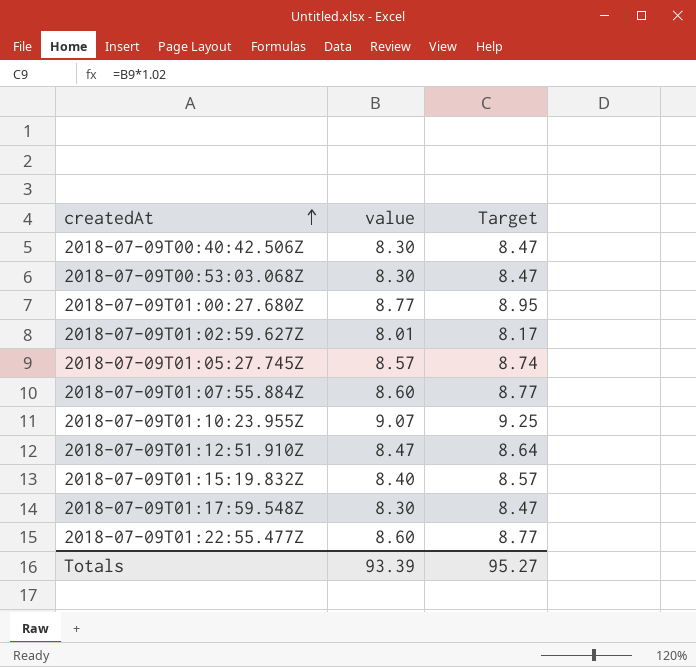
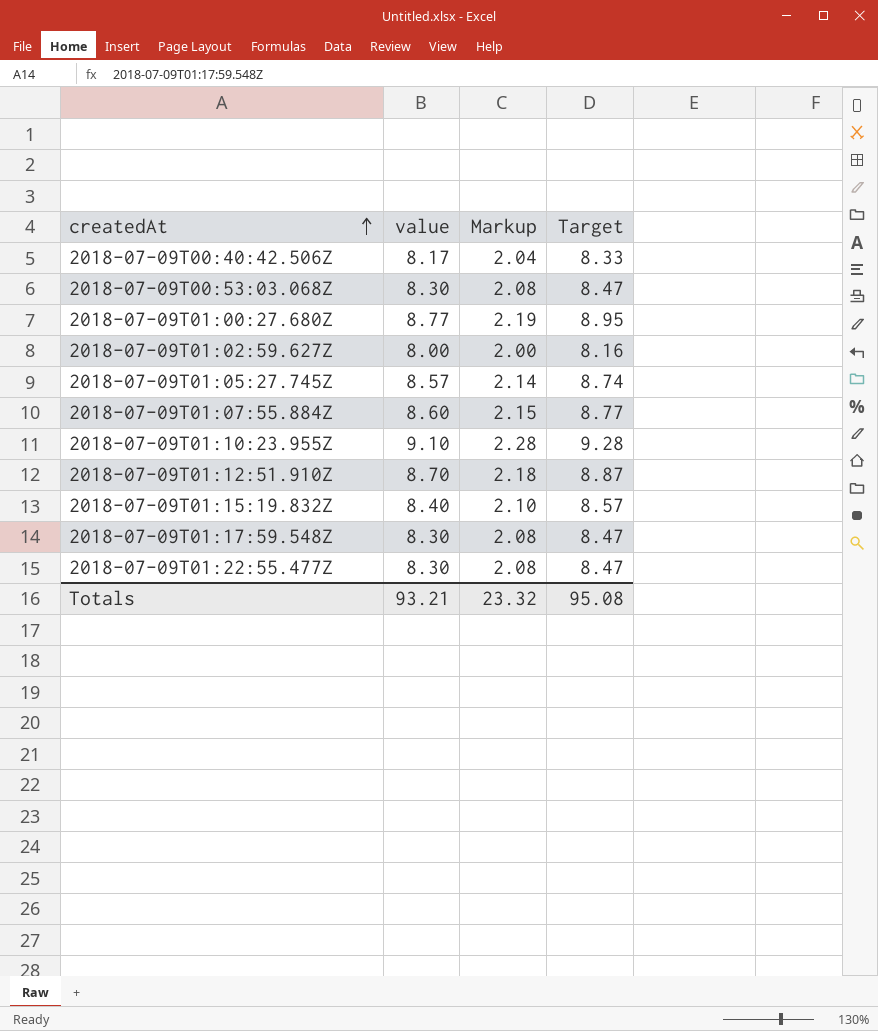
column Markup | formula: none -> [value] * 0.25
2018-07-09T00:40:42.506Z | value: 8.30 -> 8.17
2018-07-09T00:40:42.506Z | Target: 8.47 -> 8.33
2018-07-09T01:02:59.627Z | value: 8.01 -> 8.00
2018-07-09T01:02:59.627Z | Target: 8.17 -> 8.16
2018-07-09T01:10:23.955Z | value: 9.07 -> 9.10
2018-07-09T01:10:23.955Z | Target: 9.25 -> 9.28
2018-07-09T01:12:51.910Z | value: 8.47 -> 8.70
2018-07-09T01:12:51.910Z | Target: 8.64 -> 8.87
2018-07-09T01:22:55.477Z | value: 8.60 -> 8.30
2018-07-09T01:22:55.477Z | Target: 8.77 -> 8.47
Totals | value: 93.39 -> 93.21
Totals | Target: 95.27 -> 95.08

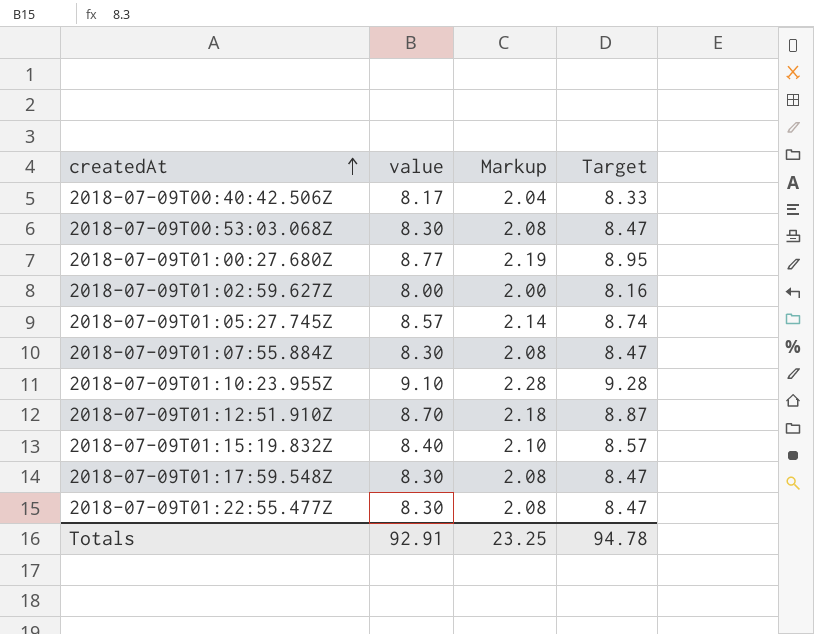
2018-07-09T01:07:55.884Z | value: 8.60 -> 8.30
2018-07-09T01:07:55.884Z | Markup: 2.15 -> 2.08
2018-07-09T01:07:55.884Z | Target: 8.77 -> 8.47
Totals | value: 93.21 -> 92.91
Totals | Markup: 23.32 -> 23.25
Totals | Target: 95.08 -> 94.78

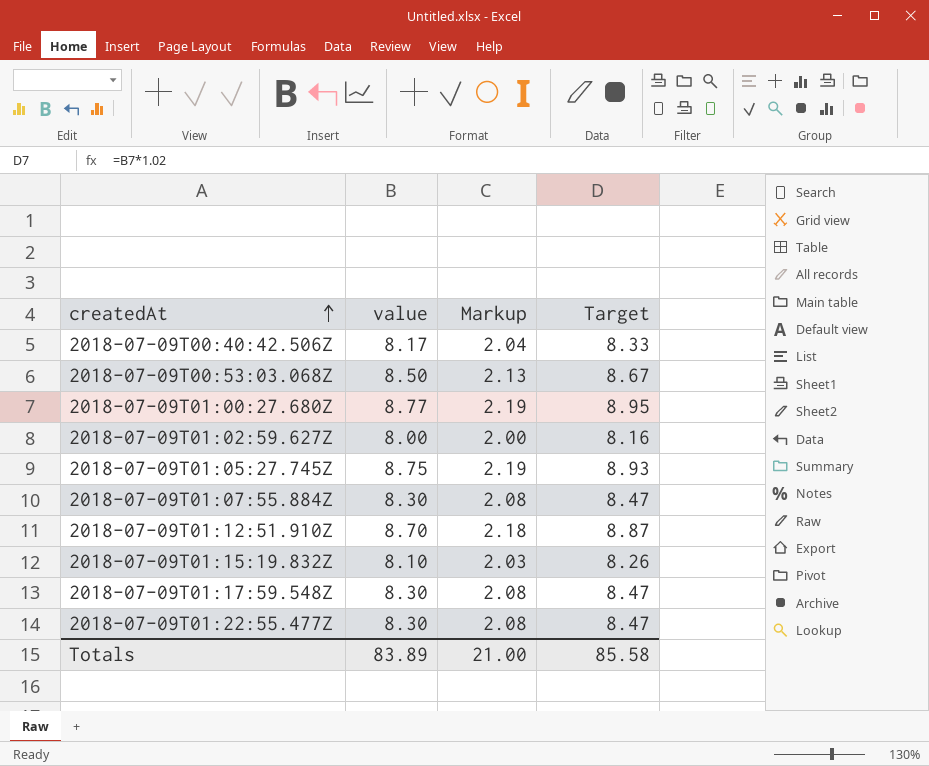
row 2018-07-09T01:10:23.955Z: 9.10 | 2.28 | 9.28 -> none
2018-07-09T00:53:03.068Z | value: 8.30 -> 8.50
2018-07-09T00:53:03.068Z | Markup: 2.08 -> 2.13
2018-07-09T00:53:03.068Z | Target: 8.47 -> 8.67
2018-07-09T01:05:27.745Z | value: 8.57 -> 8.75
2018-07-09T01:05:27.745Z | Markup: 2.14 -> 2.19
2018-07-09T01:05:27.745Z | Target: 8.74 -> 8.93
2018-07-09T01:15:19.832Z | value: 8.40 -> 8.10
2018-07-09T01:15:19.832Z | Markup: 2.10 -> 2.03
2018-07-09T01:15:19.832Z | Target: 8.57 -> 8.26
Totals | value: 92.91 -> 83.89
Totals | Markup: 23.25 -> 21.00
Totals | Target: 94.78 -> 85.58

